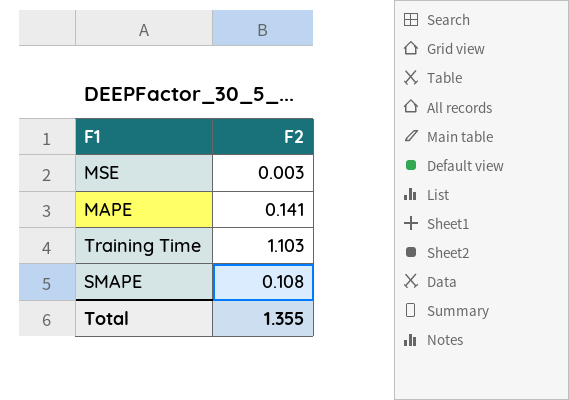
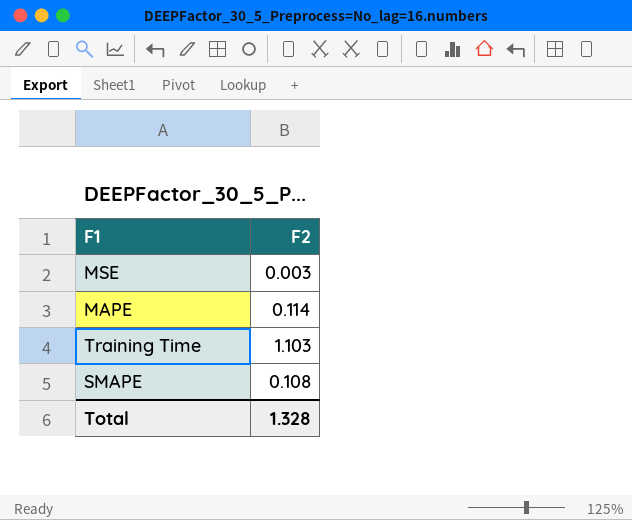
MAPE | F2: 0.141 -> 0.114
Total | F2: 1.355 -> 1.328

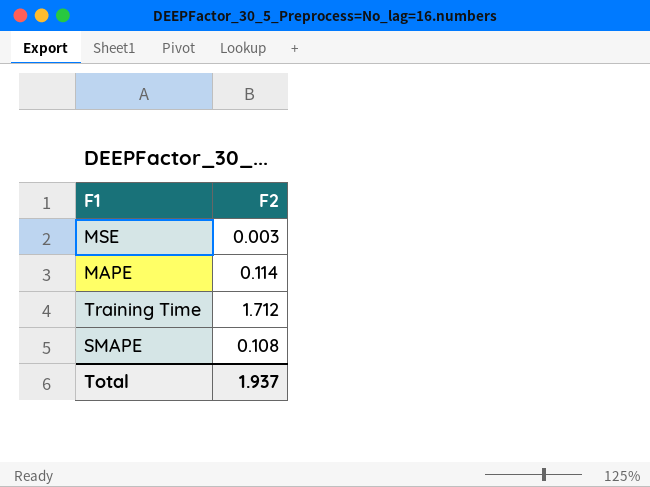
Training Time | F2: 1.103 -> 1.712
Total | F2: 1.328 -> 1.937

